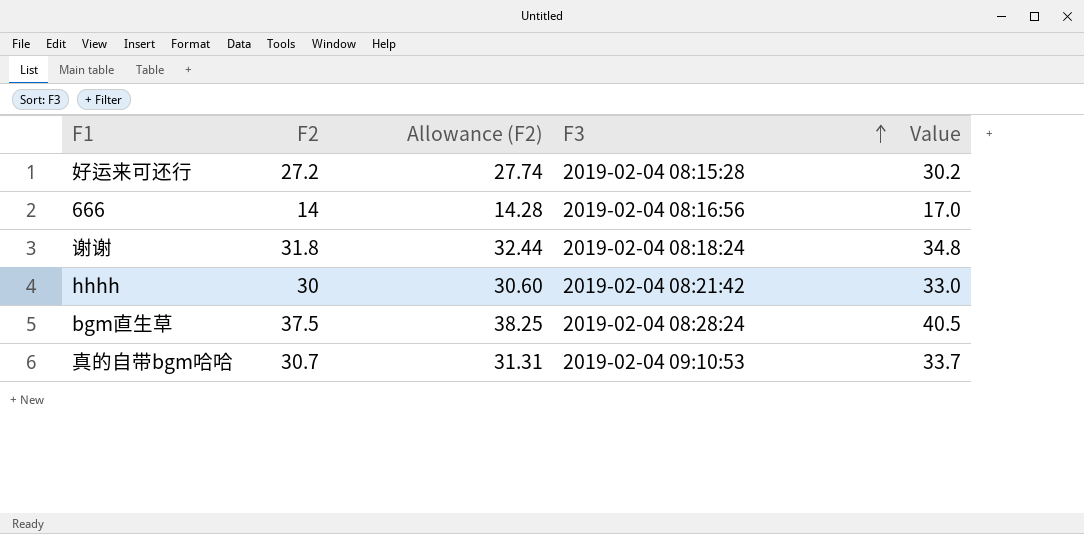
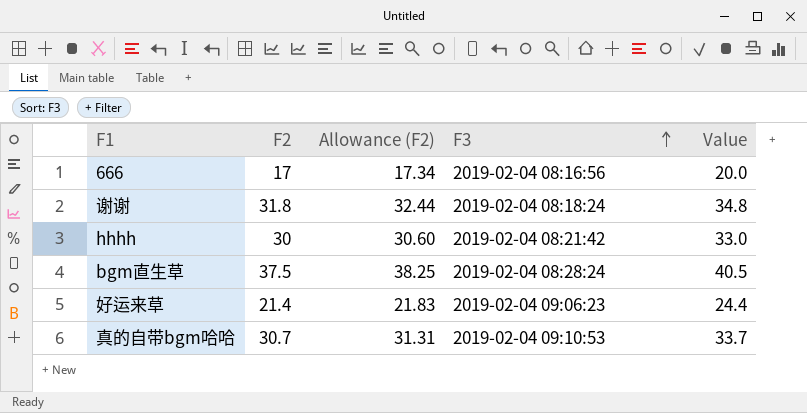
row 好运来可还行: 27.2 | 27.74 | 2019-02-04 08:15:28 | 30.2 -> none
666 | F2: 14 -> 17
666 | Allowance (F2): 14.28 -> 17.34
666 | Value: 17.0 -> 20.0
row 好运来草: none -> 21.4 | 21.83 | 2019-02-04 09:06:23 | 24.4

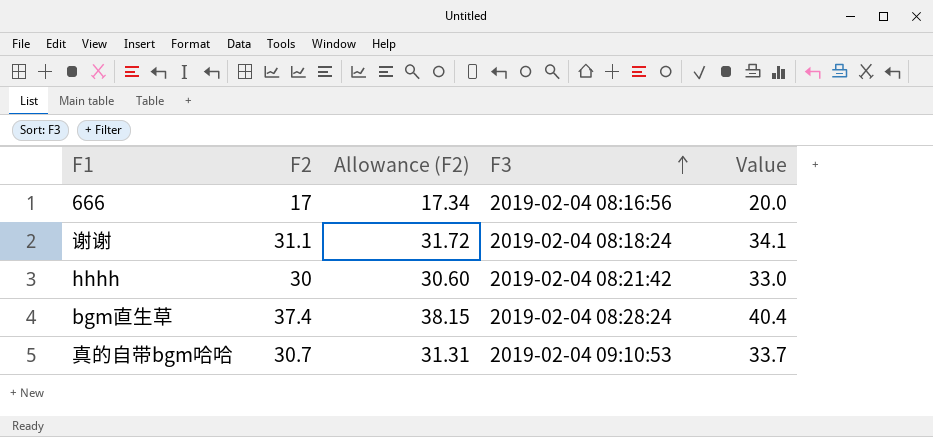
row 好运来草: 21.4 | 21.83 | 2019-02-04 09:06:23 | 24.4 -> none
谢谢 | F2: 31.8 -> 31.1
谢谢 | Allowance (F2): 32.44 -> 31.72
谢谢 | Value: 34.8 -> 34.1
bgm直生草 | F2: 37.5 -> 37.4
bgm直生草 | Allowance (F2): 38.25 -> 38.15
bgm直生草 | Value: 40.5 -> 40.4

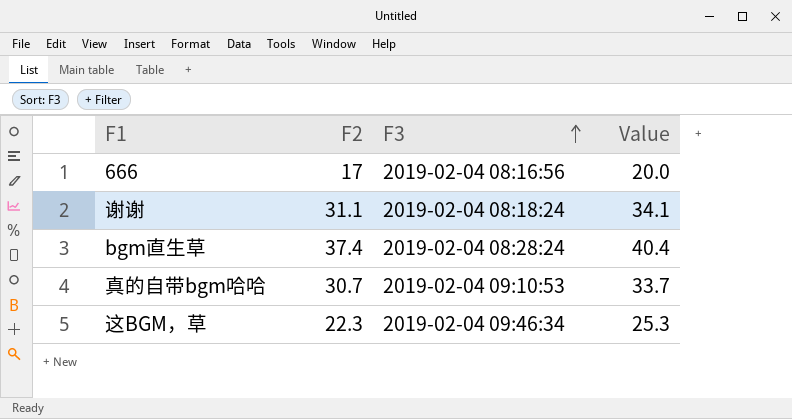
column Allowance (F2) | formula: [F2] * 1.02 -> none
row hhhh: 30 | 30.60 | 2019-02-04 08:21:42 | 33.0 -> none
row 这BGM，草: none -> 22.3 | 2019-02-04 09:46:34 | 25.3

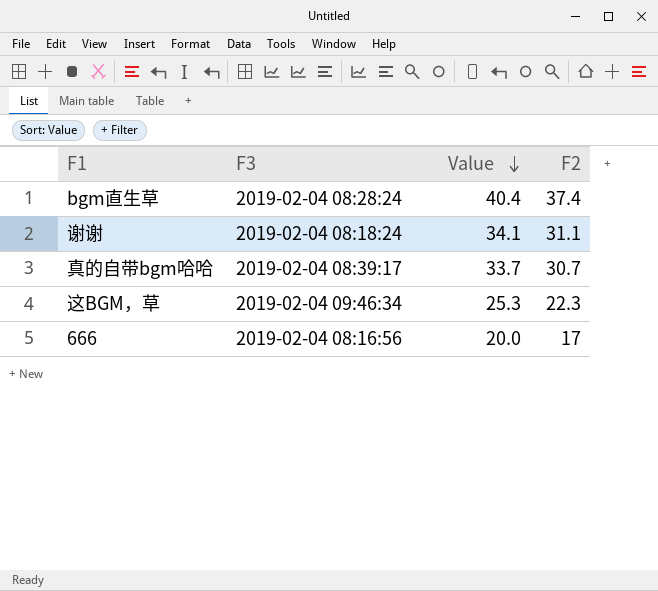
row order: F3 ascending -> Value descending
column F2 | position: 2 -> 4
真的自带bgm哈哈 | F3: 2019-02-04 09:10:53 -> 2019-02-04 08:39:17

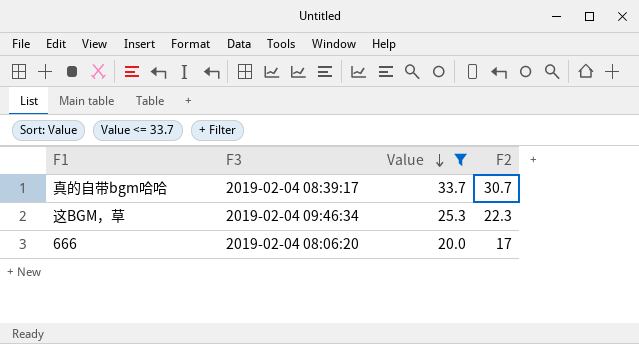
filter: none -> Value <= 33.7
666 | F3: 2019-02-04 08:16:56 -> 2019-02-04 08:06:20

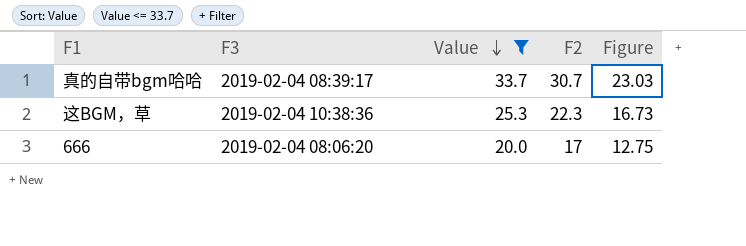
column Figure | formula: none -> [F2] * 0.75
这BGM，草 | F3: 2019-02-04 09:46:34 -> 2019-02-04 10:38:36

